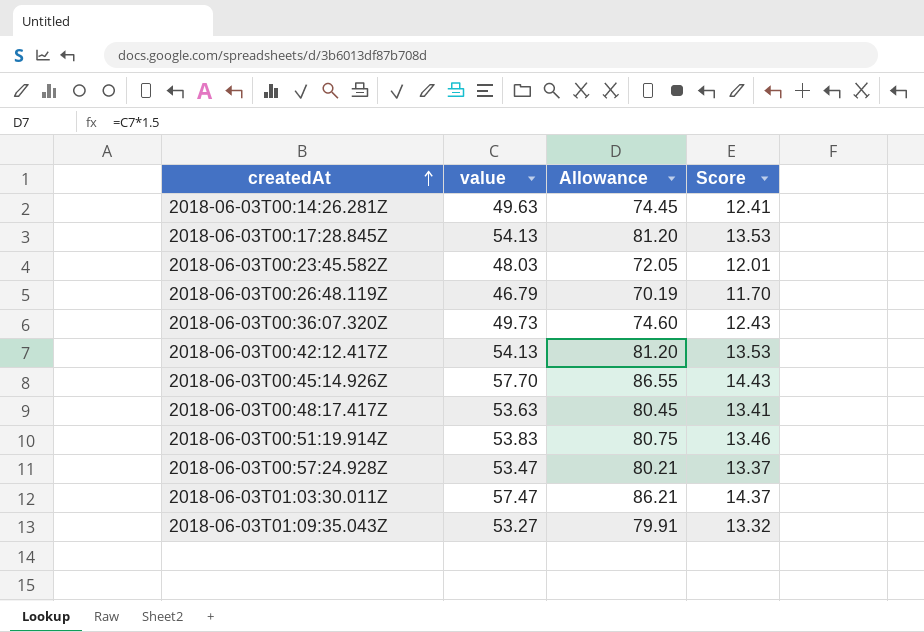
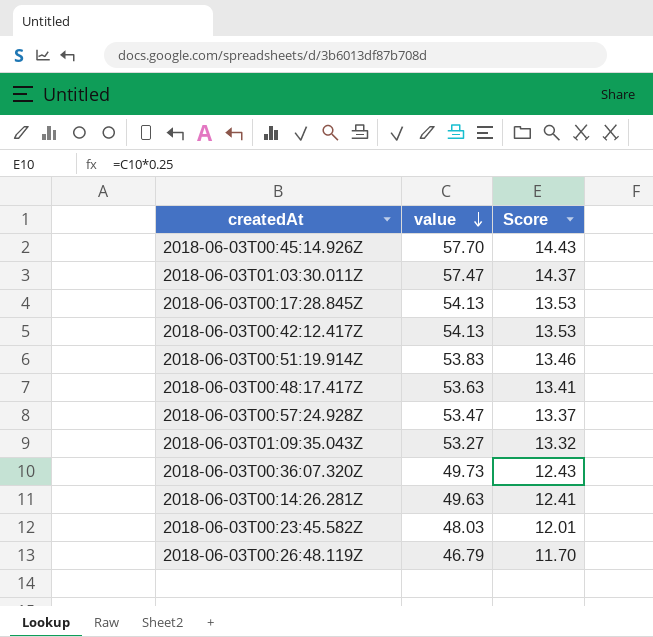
row order: createdAt ascending -> value descending
column Allowance | formula: [value] * 1.5 -> none

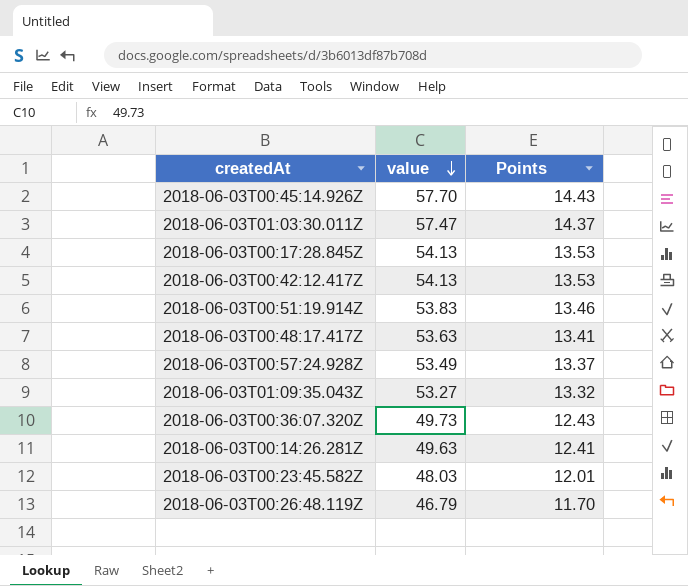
column name: Score -> Points
2018-06-03T00:57:24.928Z | value: 53.47 -> 53.49

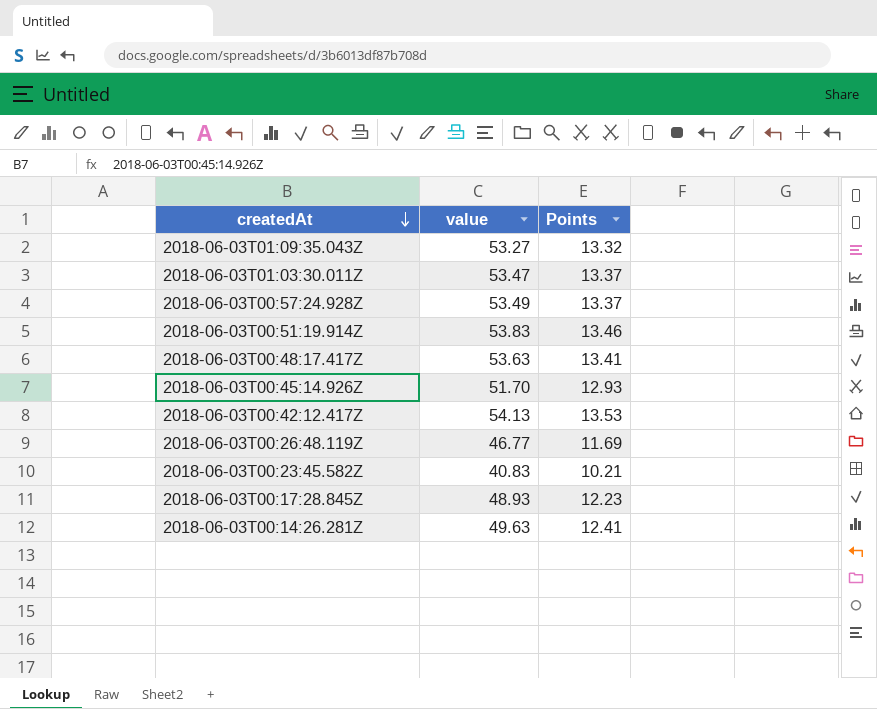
row order: value descending -> createdAt descending
row 2018-06-03T00:36:07.320Z: 49.73 | 12.43 -> none
2018-06-03T01:03:30.011Z | value: 57.47 -> 53.47
2018-06-03T01:03:30.011Z | Points: 14.37 -> 13.37
2018-06-03T00:45:14.926Z | value: 57.70 -> 51.70
2018-06-03T00:45:14.926Z | Points: 14.43 -> 12.93
2018-06-03T00:26:48.119Z | value: 46.79 -> 46.77
2018-06-03T00:26:48.119Z | Points: 11.70 -> 11.69
2018-06-03T00:23:45.582Z | value: 48.03 -> 40.83
2018-06-03T00:23:45.582Z | Points: 12.01 -> 10.21
2018-06-03T00:17:28.845Z | value: 54.13 -> 48.93
2018-06-03T00:17:28.845Z | Points: 13.53 -> 12.23

